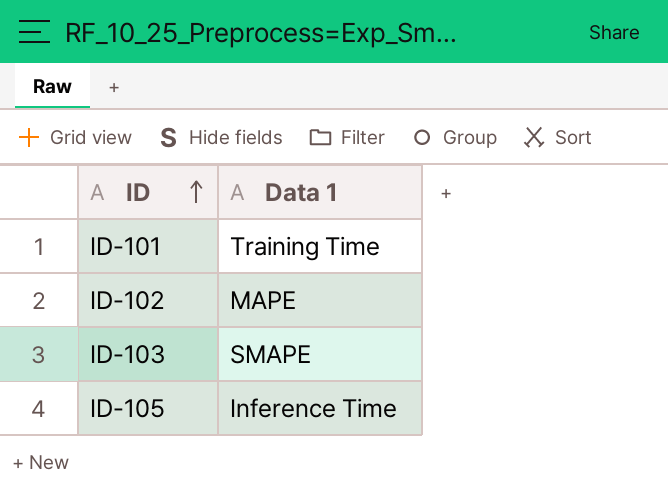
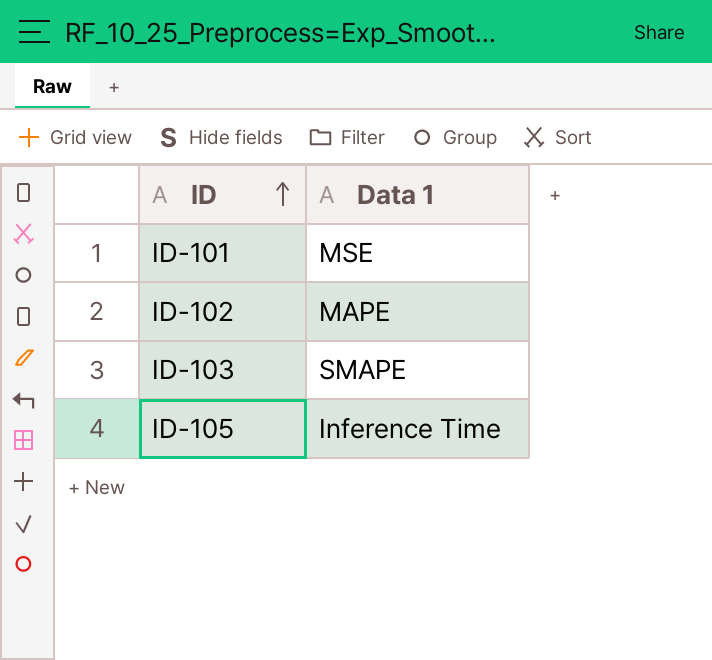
ID-101 | Data 1: Training Time -> MSE

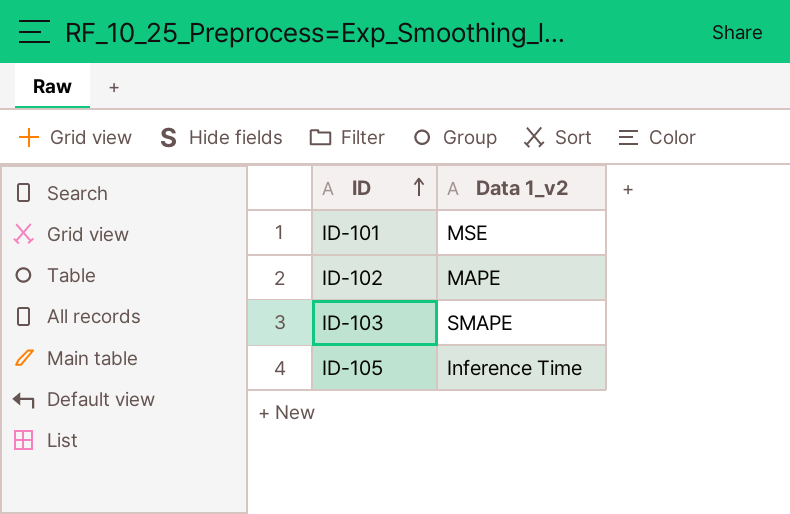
column name: Data 1 -> Data 1_v2

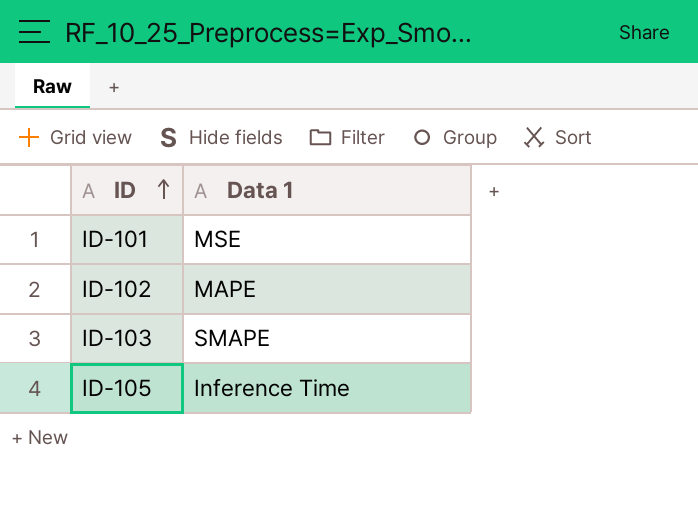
column name: Data 1_v2 -> Data 1

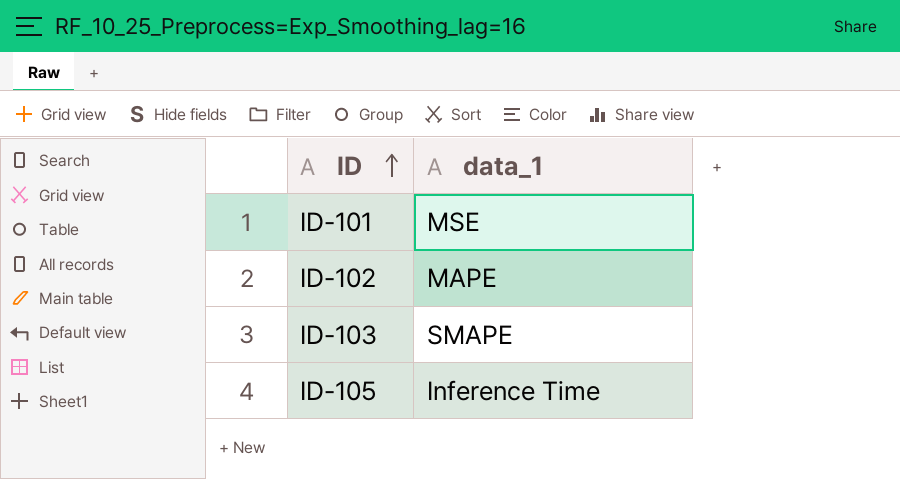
column name: Data 1 -> data_1

